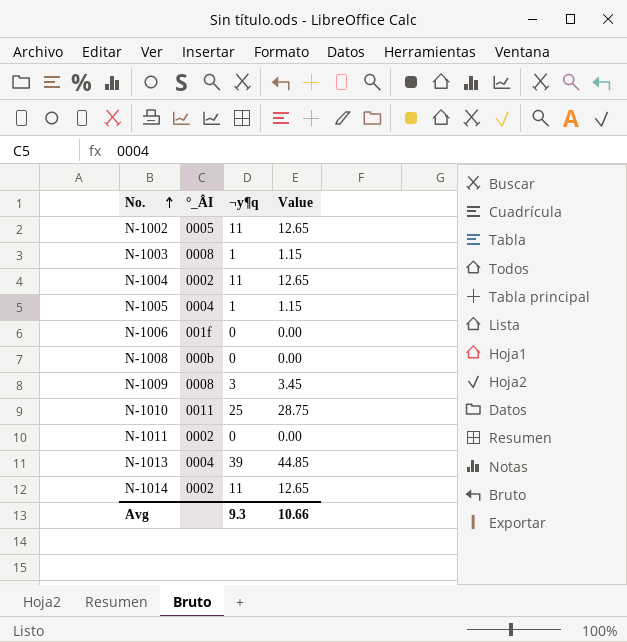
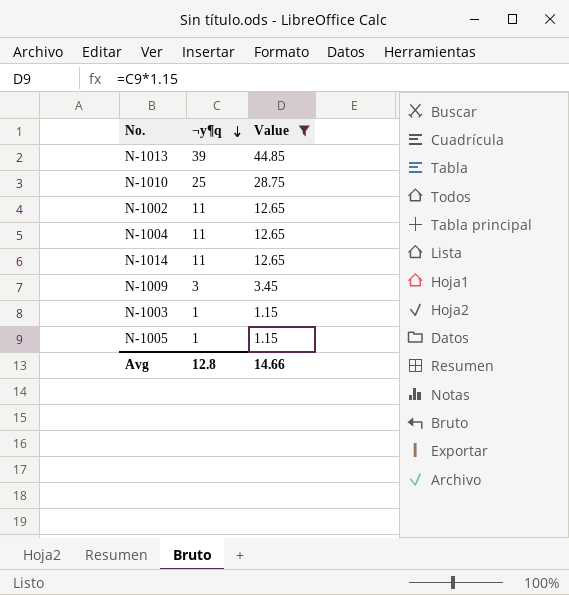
filter: none -> Value != 0.00
row order: No. ascending -> ¬y¶q descending
column °_ÂI | position: 2 -> none
Avg | ¬y¶q: 9.3 -> 12.8
Avg | Value: 10.66 -> 14.66

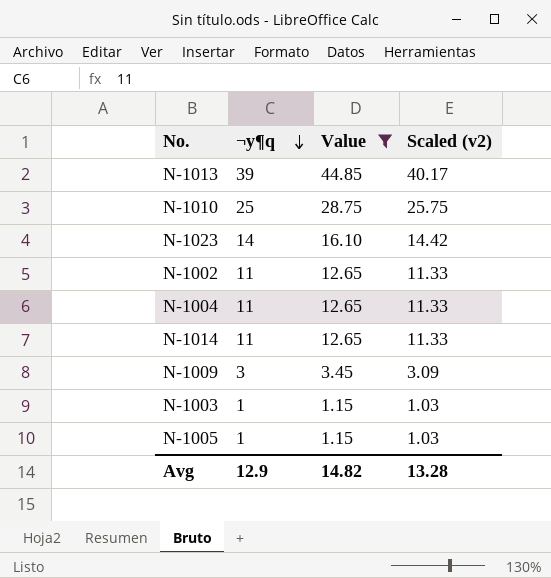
column Scaled (v2) | formula: none -> [¬y¶q] * 1.03
row N-1023: none -> 14 | 16.10 | 14.42
Avg | ¬y¶q: 12.8 -> 12.9
Avg | Value: 14.66 -> 14.82

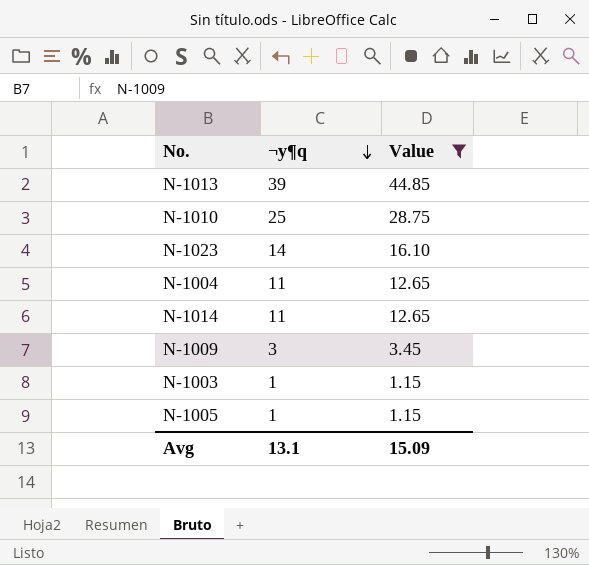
column Scaled (v2) | formula: [¬y¶q] * 1.03 -> none
row N-1002: 11 | 12.65 | 11.33 -> none
Avg | ¬y¶q: 12.9 -> 13.1
Avg | Value: 14.82 -> 15.09

